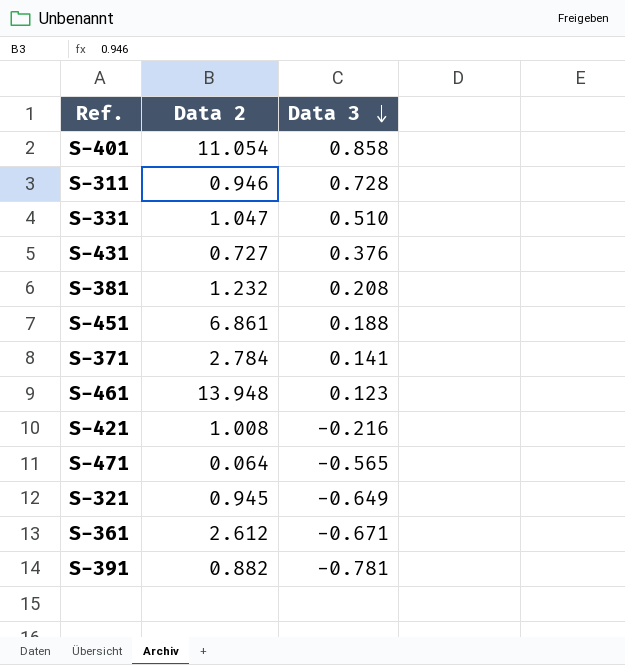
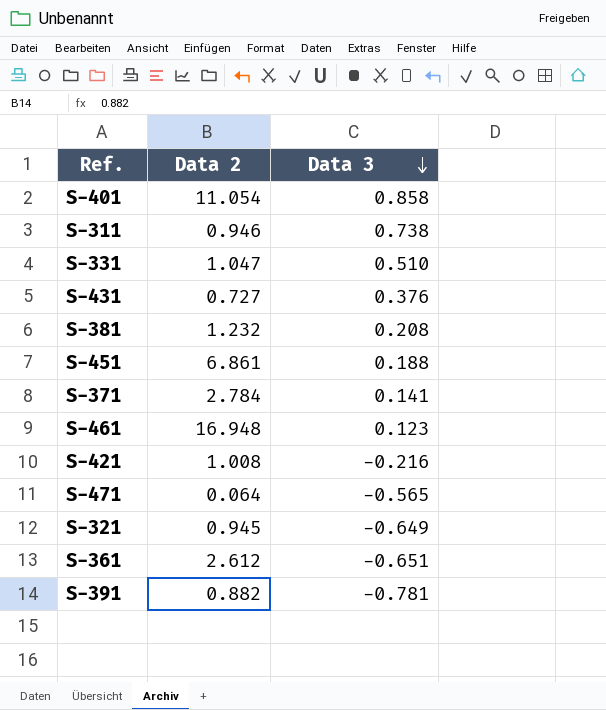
S-311 | Data 3: 0.728 -> 0.738
S-461 | Data 2: 13.948 -> 16.948
S-361 | Data 3: -0.671 -> -0.651

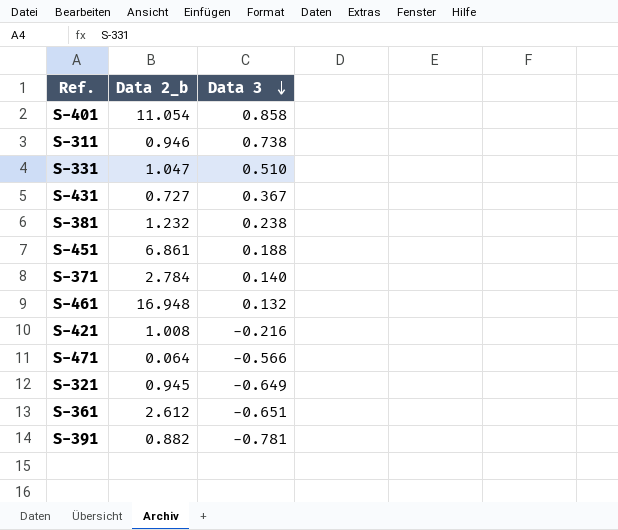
column name: Data 2 -> Data 2_b
S-431 | Data 3: 0.376 -> 0.367
S-381 | Data 3: 0.208 -> 0.238
S-371 | Data 3: 0.141 -> 0.140
S-461 | Data 3: 0.123 -> 0.132
S-471 | Data 3: -0.565 -> -0.566

